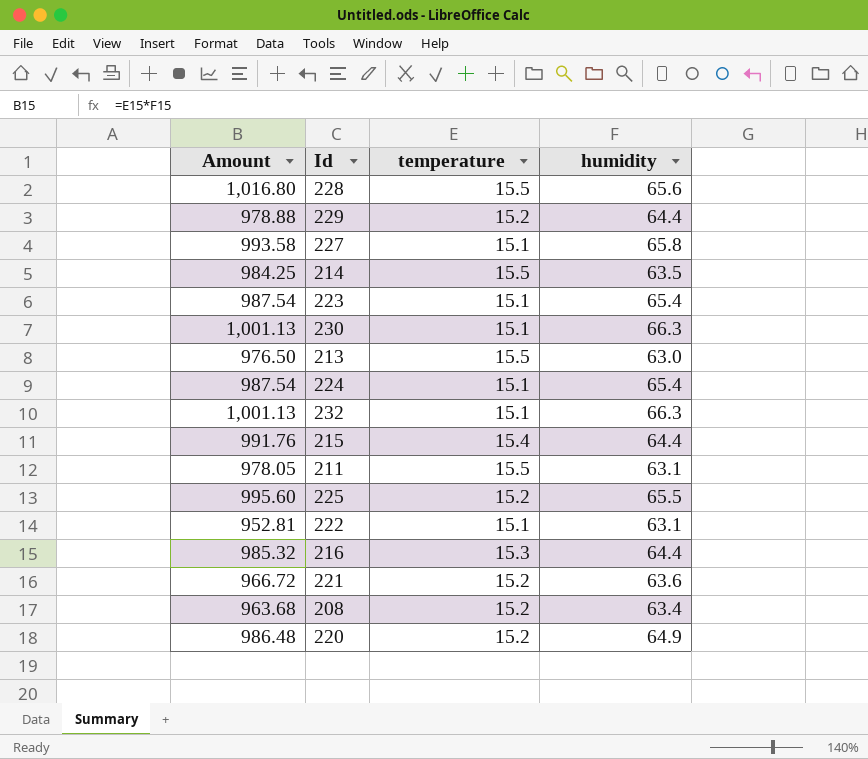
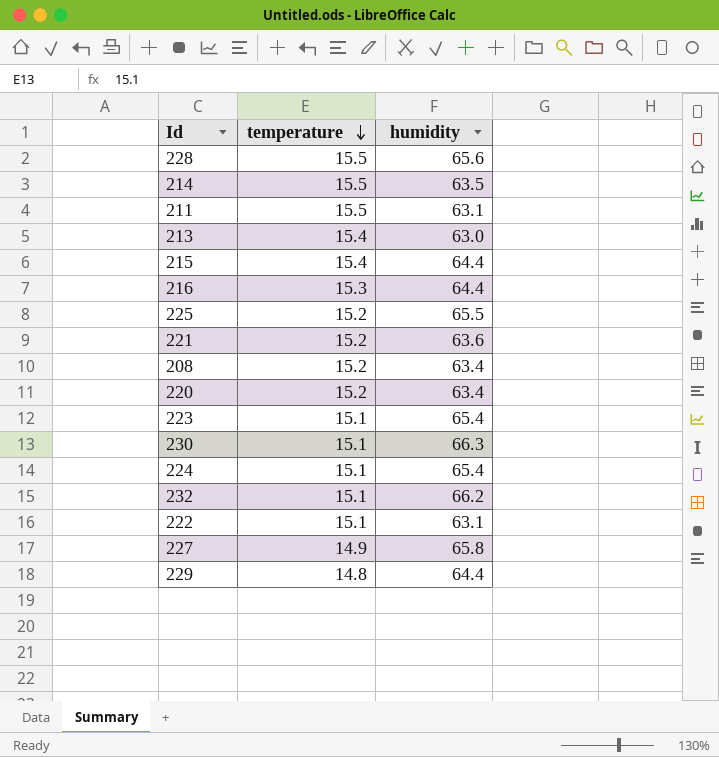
row order: none -> temperature descending
column Amount | formula: [temperature] * [humidity] -> none
213 | temperature: 15.5 -> 15.4
220 | humidity: 64.9 -> 63.4
232 | humidity: 66.3 -> 66.2
227 | temperature: 15.1 -> 14.9
229 | temperature: 15.2 -> 14.8

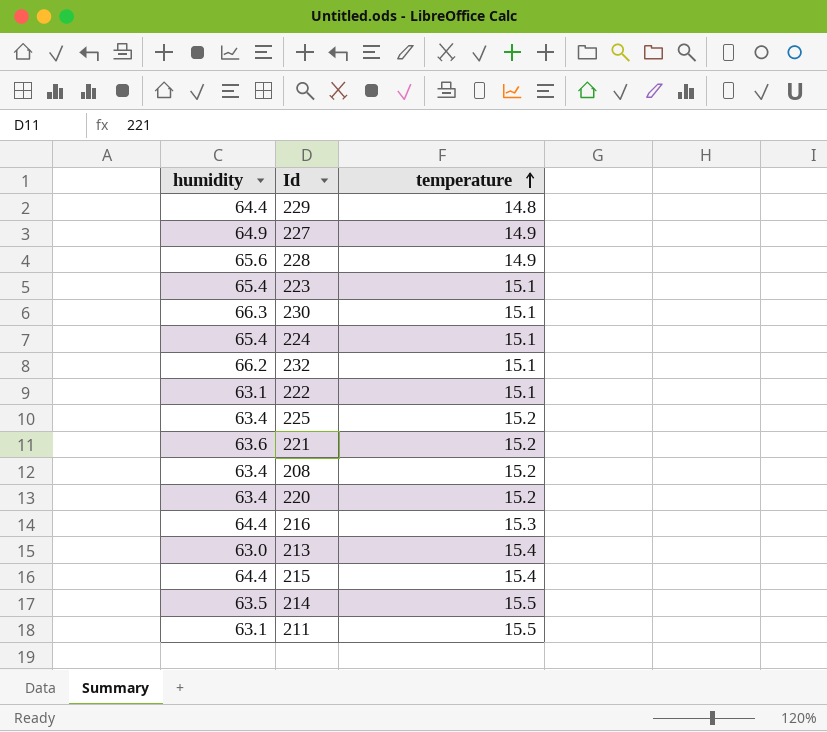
row order: temperature descending -> temperature ascending
column humidity | position: 3 -> 1
227 | humidity: 65.8 -> 64.9
228 | temperature: 15.5 -> 14.9
225 | humidity: 65.5 -> 63.4

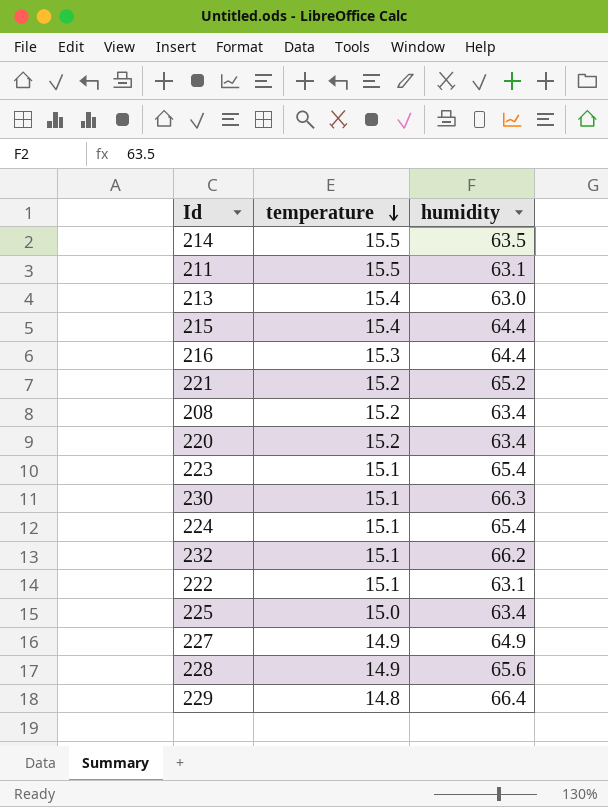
row order: temperature ascending -> temperature descending
column humidity | position: 1 -> 3
221 | humidity: 63.6 -> 65.2
225 | temperature: 15.2 -> 15.0
229 | humidity: 64.4 -> 66.4

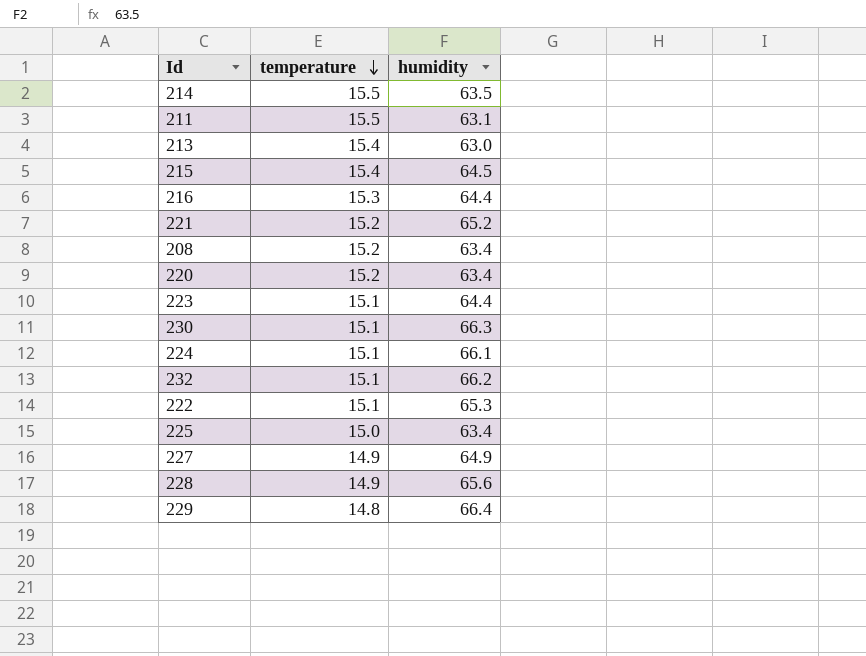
215 | humidity: 64.4 -> 64.5
223 | humidity: 65.4 -> 64.4
224 | humidity: 65.4 -> 66.1
222 | humidity: 63.1 -> 65.3

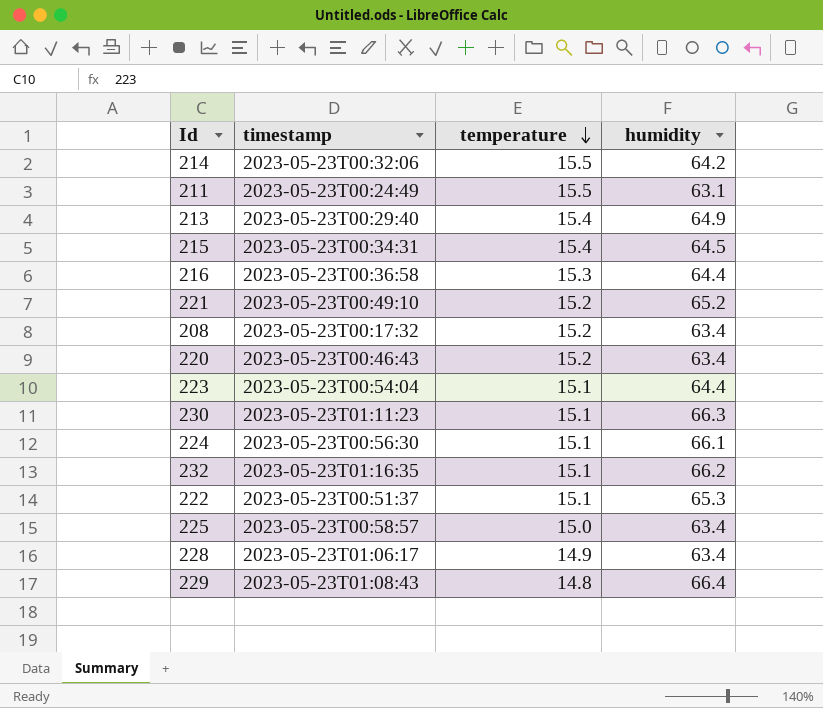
column timestamp | position: none -> 2
row 227: 14.9 | 64.9 -> none
214 | humidity: 63.5 -> 64.2
213 | humidity: 63.0 -> 64.9
228 | humidity: 65.6 -> 63.4

